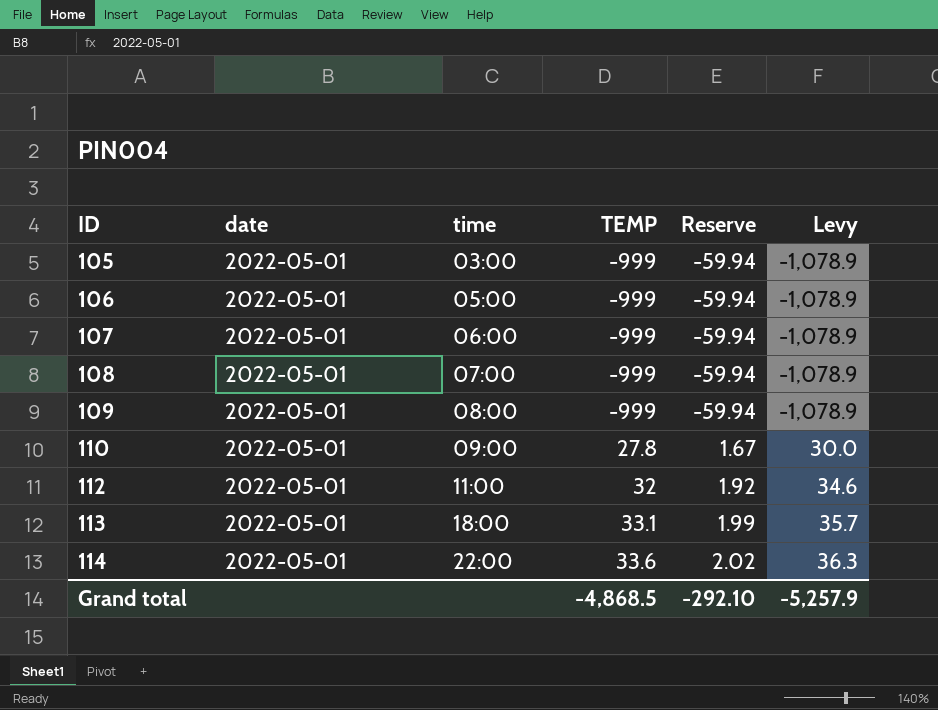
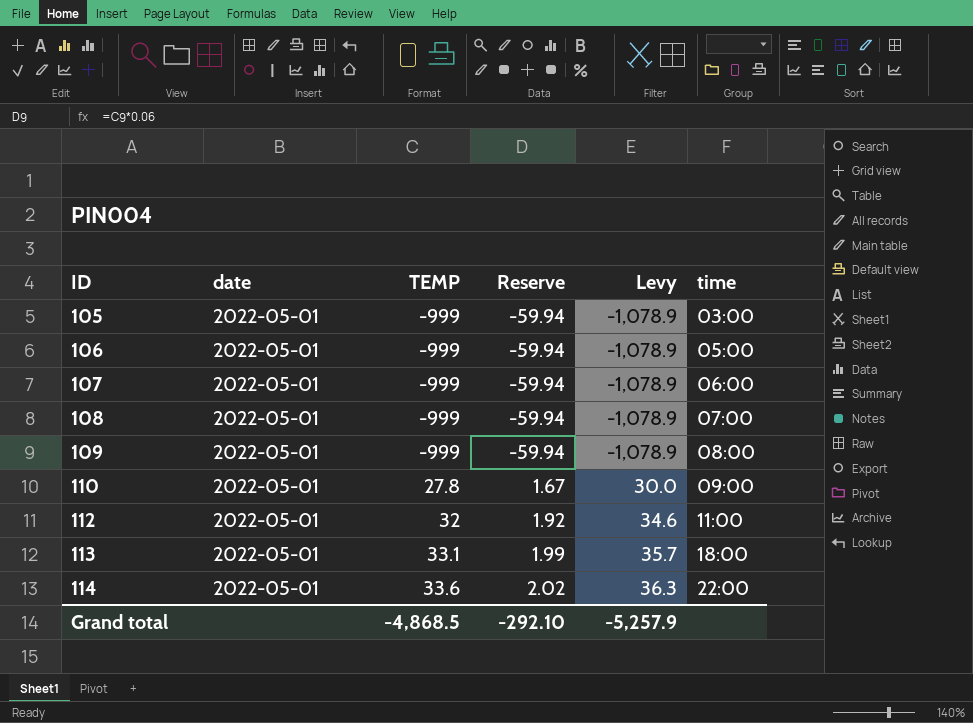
column time | position: 3 -> 6

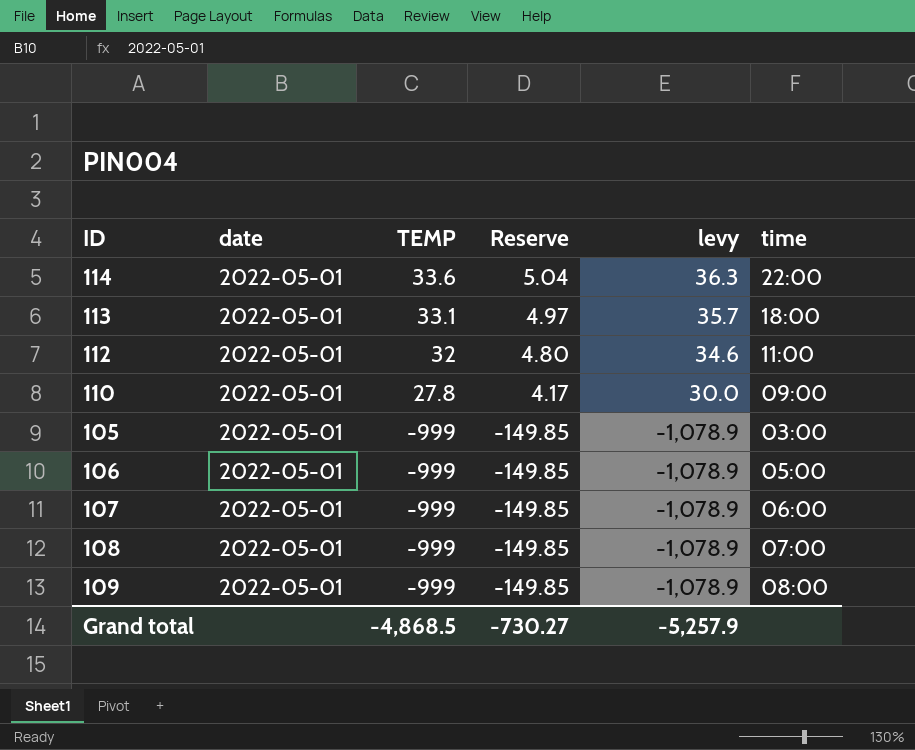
row order: ID ascending -> TEMP descending
column Reserve | formula: [TEMP] * 0.06 -> [TEMP] * 0.15
column name: Levy -> levy
Grand total | Reserve: -292.10 -> -730.27

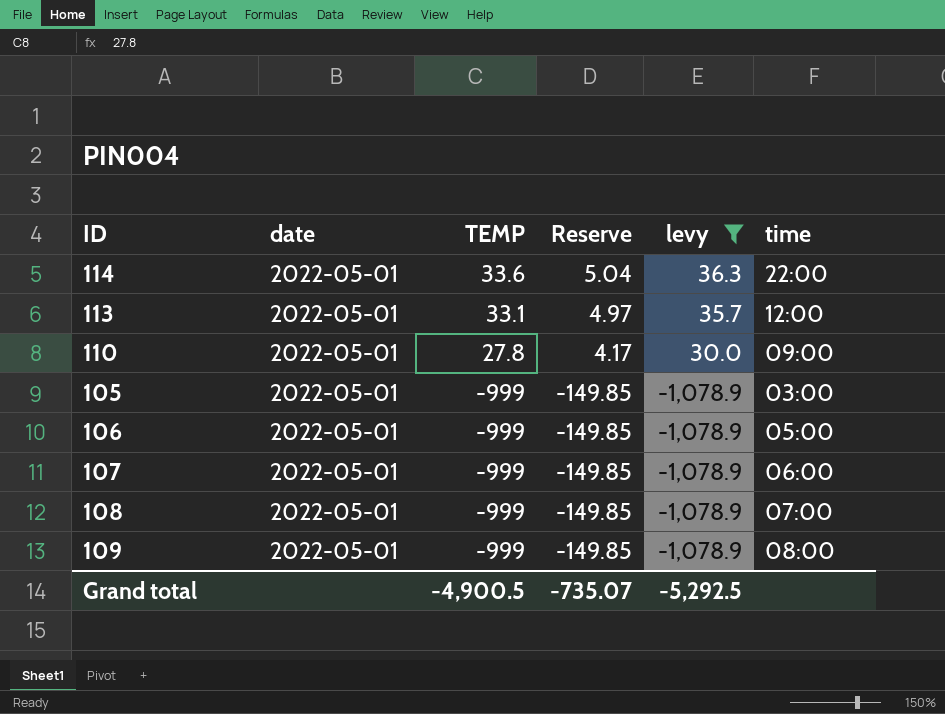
filter: none -> levy != 34.6
113 | time: 18:00 -> 12:00
Grand total | TEMP: -4,868.5 -> -4,900.5
Grand total | Reserve: -730.27 -> -735.07
Grand total | levy: -5,257.9 -> -5,292.5

